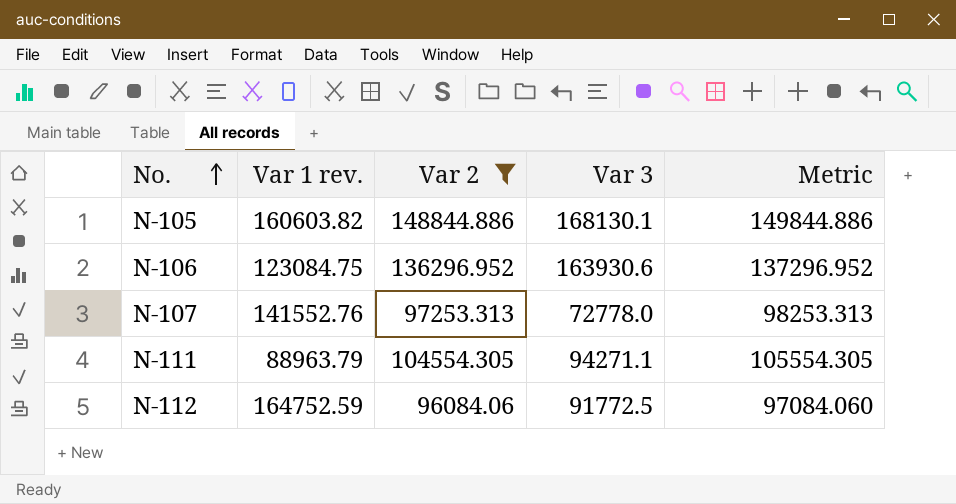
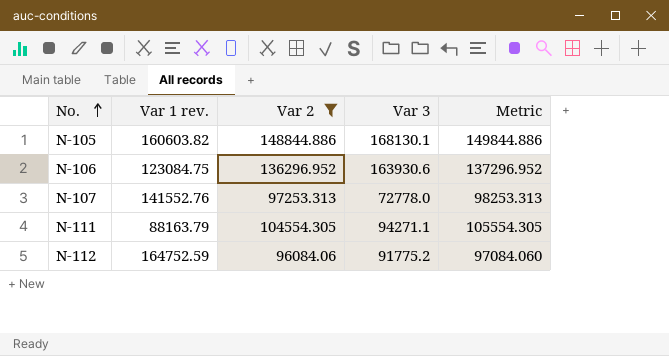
N-111 | Var 1 rev.: 88963.79 -> 88163.79
N-112 | Var 3: 91772.5 -> 91775.2

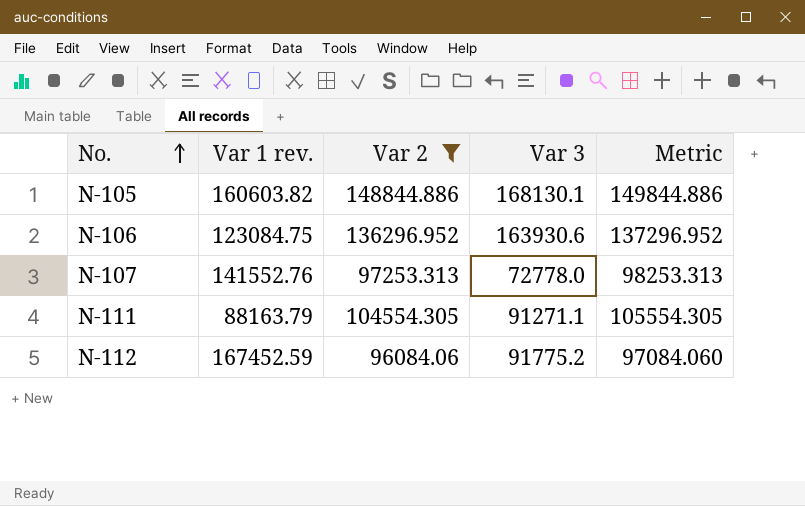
N-111 | Var 3: 94271.1 -> 91271.1
N-112 | Var 1 rev.: 164752.59 -> 167452.59

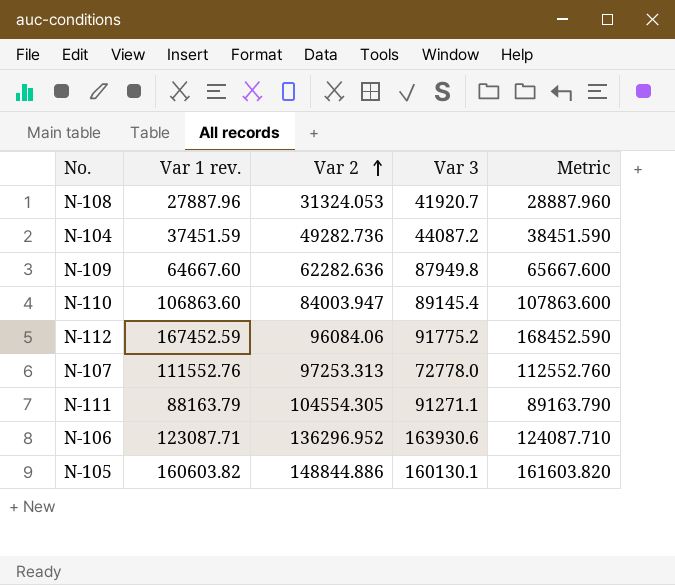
filter: Var 2 >= 96084.06 -> none
row order: No. ascending -> Var 2 ascending
column Metric | formula: [Var 2] + 1000 -> [Var 1 rev.] + 1000
N-107 | Var 1 rev.: 141552.76 -> 111552.76
N-106 | Var 1 rev.: 123084.75 -> 123087.71
N-105 | Var 3: 168130.1 -> 160130.1

